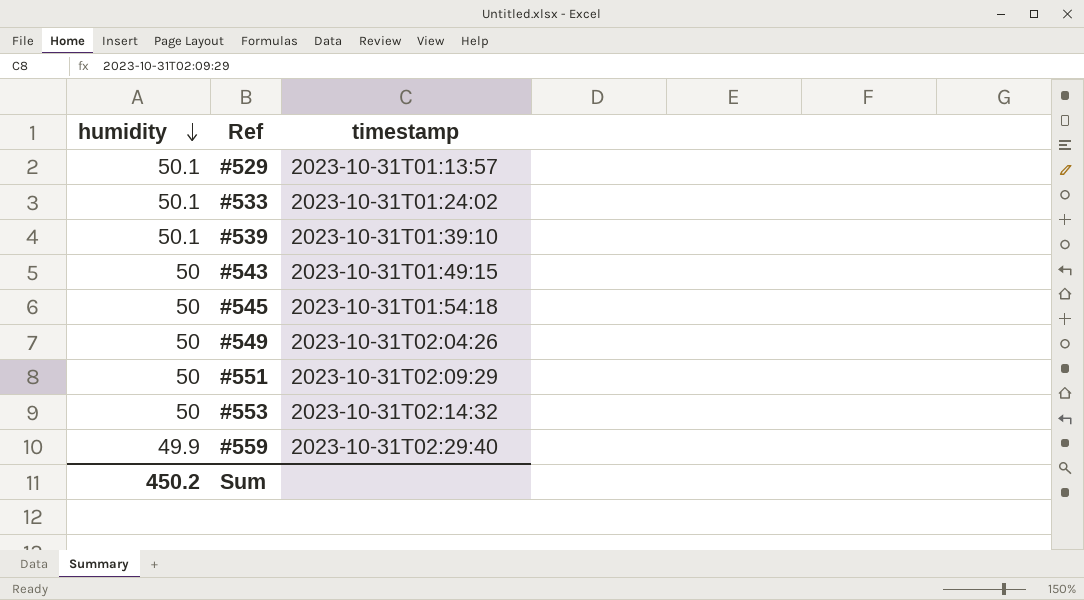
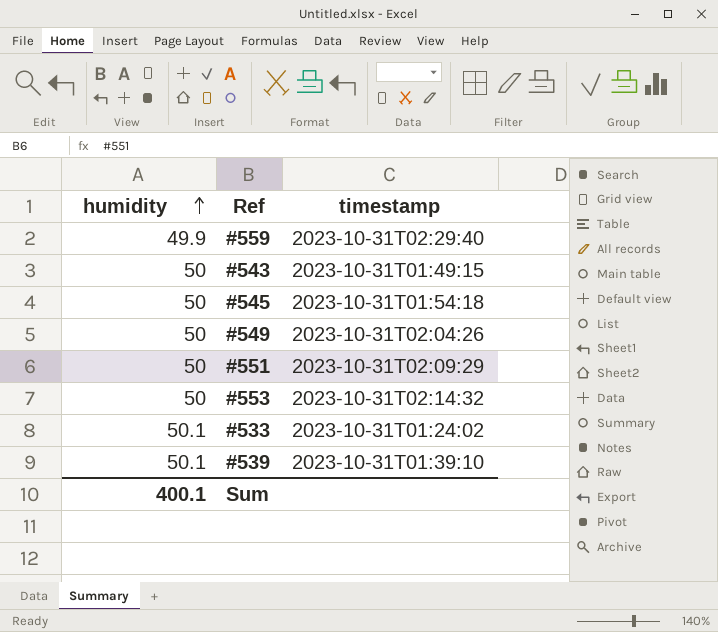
row order: humidity descending -> humidity ascending
row #529: 50.1 | 2023-10-31T01:13:57 -> none
Sum | humidity: 450.2 -> 400.1

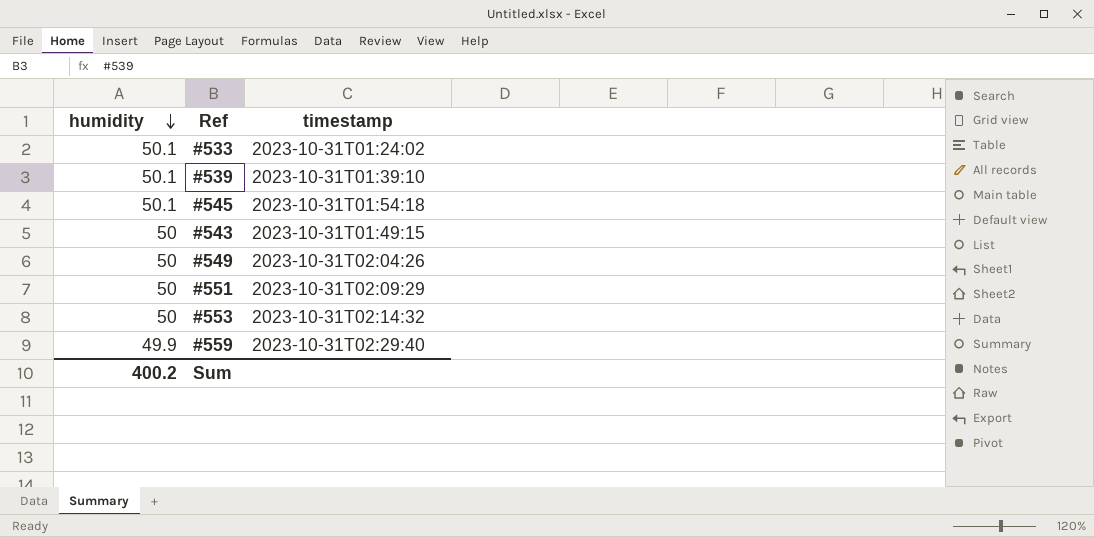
row order: humidity ascending -> humidity descending
#545 | humidity: 50 -> 50.1
Sum | humidity: 400.1 -> 400.2

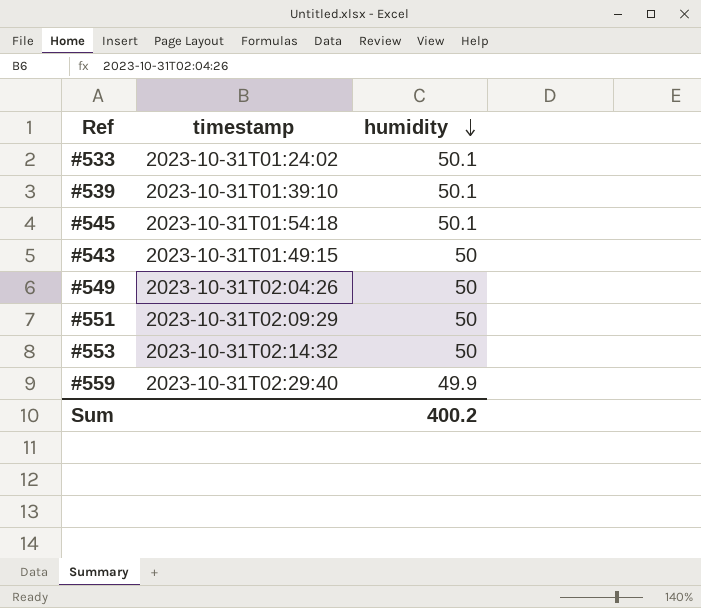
column humidity | position: 1 -> 3

